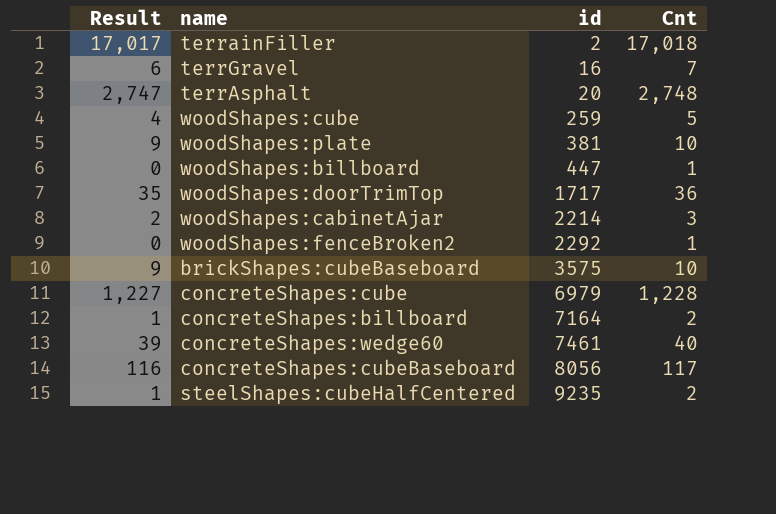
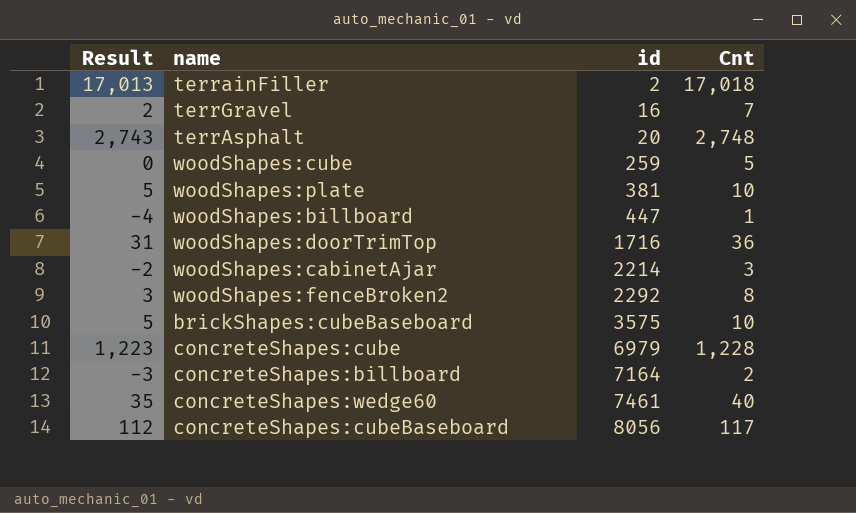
column Result | formula: [Cnt] - 1 -> [Cnt] - 5
row steelShapes:cubeHalfCentered: 1 | 9235 | 2 -> none
woodShapes:doorTrimTop | id: 1717 -> 1716
woodShapes:fenceBroken2 | Cnt: 1 -> 8

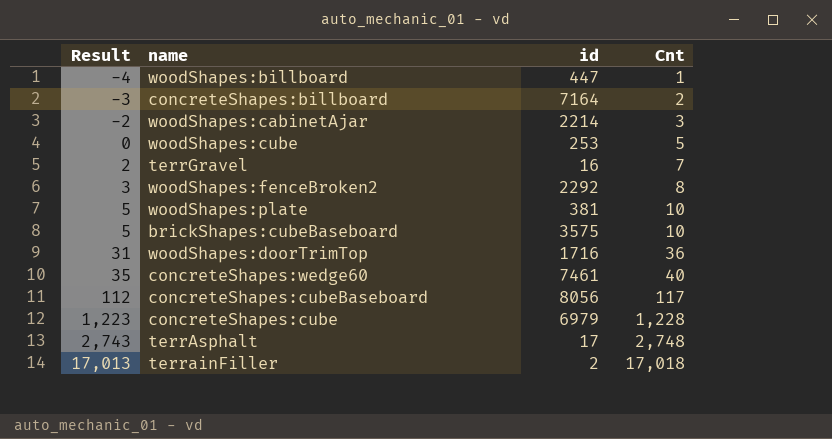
row order: id ascending -> Result ascending
woodShapes:cube | id: 259 -> 253
terrAsphalt | id: 20 -> 17

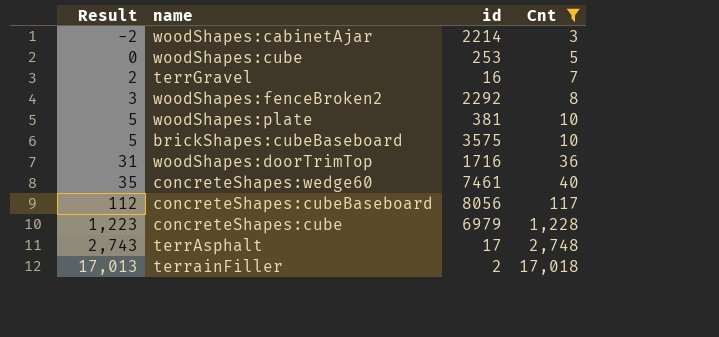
filter: none -> Cnt >= 3

